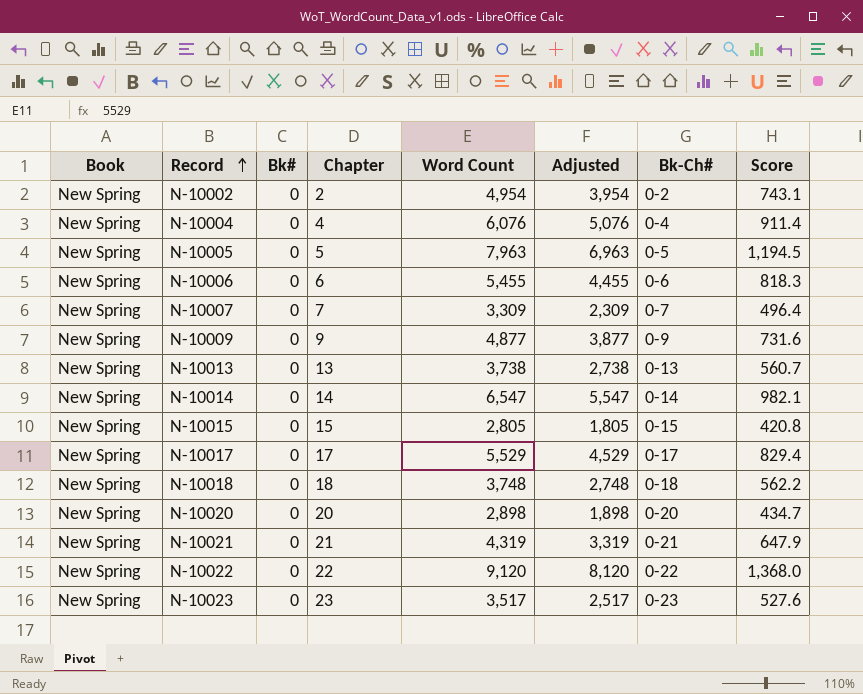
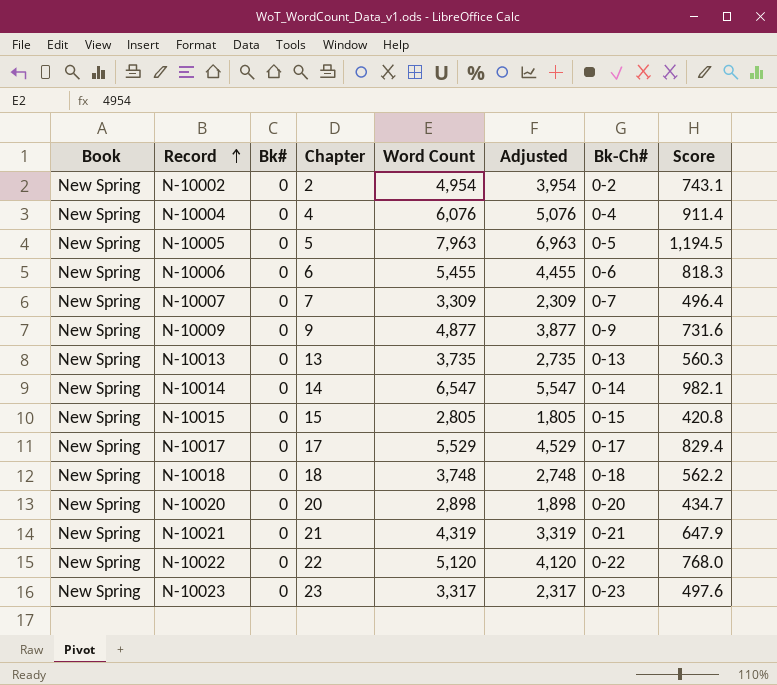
N-10013 | Word Count: 3,738 -> 3,735
N-10013 | Adjusted: 2,738 -> 2,735
N-10013 | Score: 560.7 -> 560.3
N-10022 | Word Count: 9,120 -> 5,120
N-10022 | Adjusted: 8,120 -> 4,120
N-10022 | Score: 1,368.0 -> 768.0
N-10023 | Word Count: 3,517 -> 3,317
N-10023 | Adjusted: 2,517 -> 2,317
N-10023 | Score: 527.6 -> 497.6

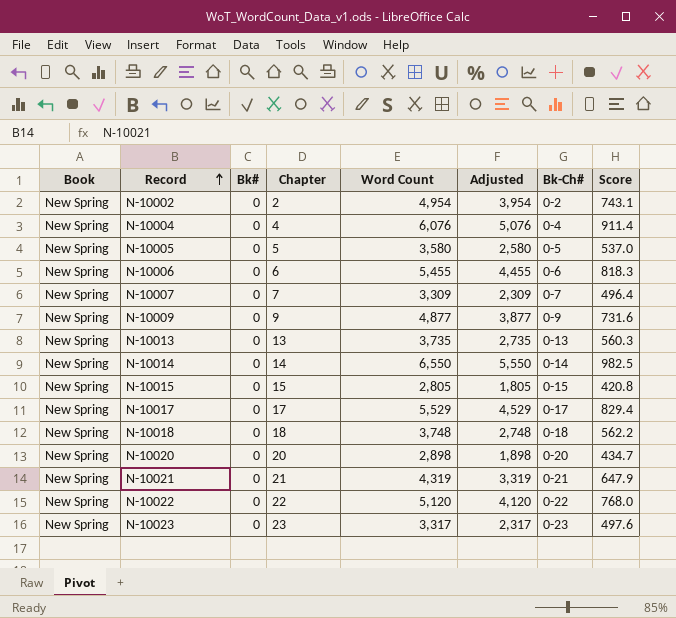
N-10005 | Word Count: 7,963 -> 3,580
N-10005 | Adjusted: 6,963 -> 2,580
N-10005 | Score: 1,194.5 -> 537.0
N-10014 | Word Count: 6,547 -> 6,550
N-10014 | Adjusted: 5,547 -> 5,550
N-10014 | Score: 982.1 -> 982.5

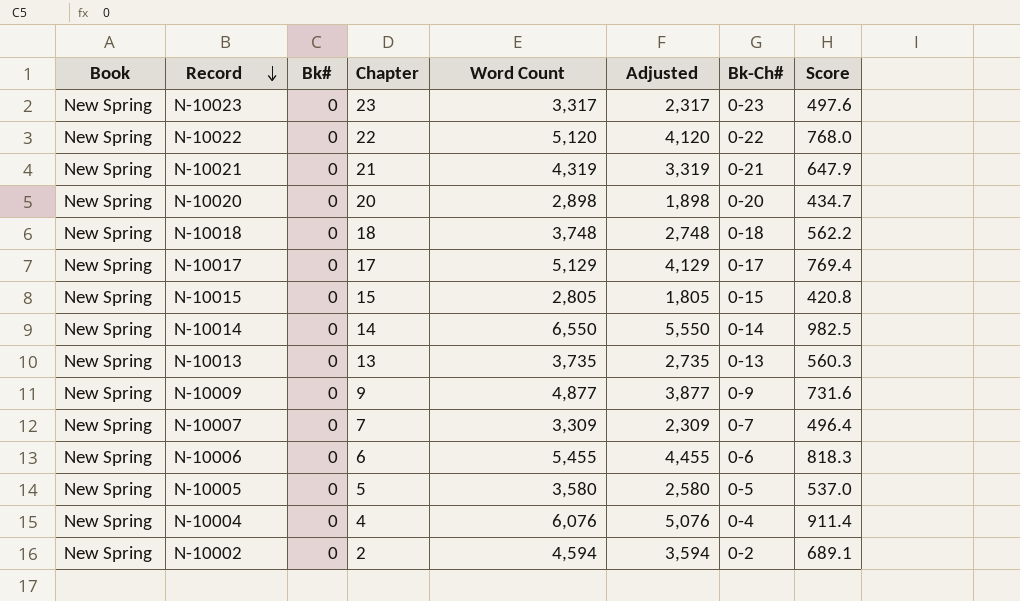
row order: Record ascending -> Record descending
N-10017 | Word Count: 5,529 -> 5,129
N-10017 | Adjusted: 4,529 -> 4,129
N-10017 | Score: 829.4 -> 769.4
N-10002 | Word Count: 4,954 -> 4,594
N-10002 | Adjusted: 3,954 -> 3,594
N-10002 | Score: 743.1 -> 689.1

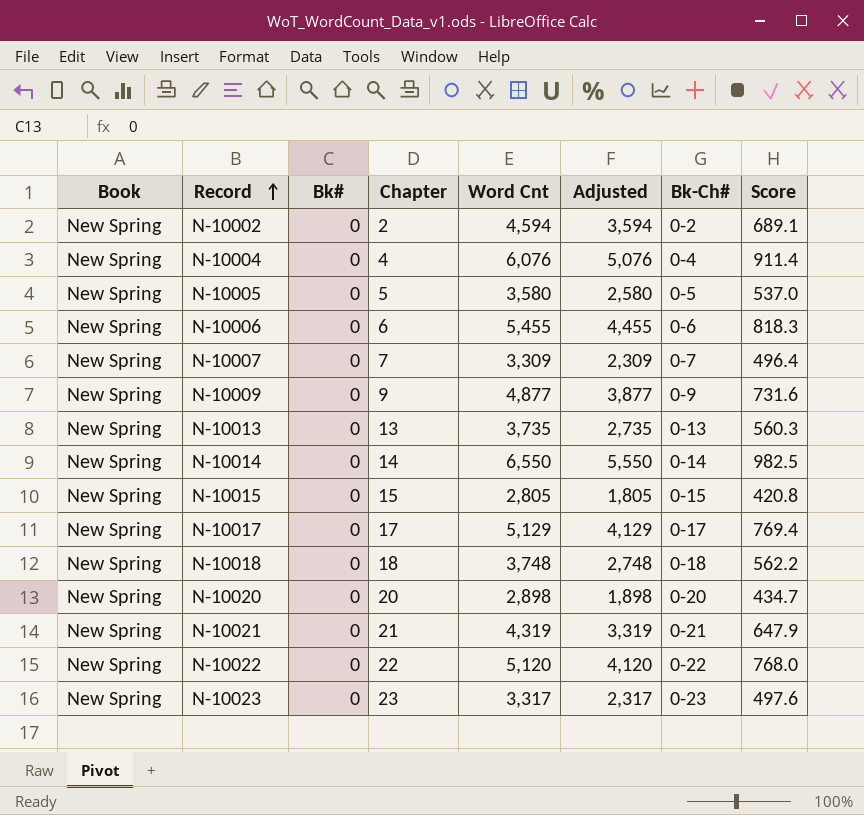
row order: Record descending -> Record ascending
column name: Word Count -> Word Cnt

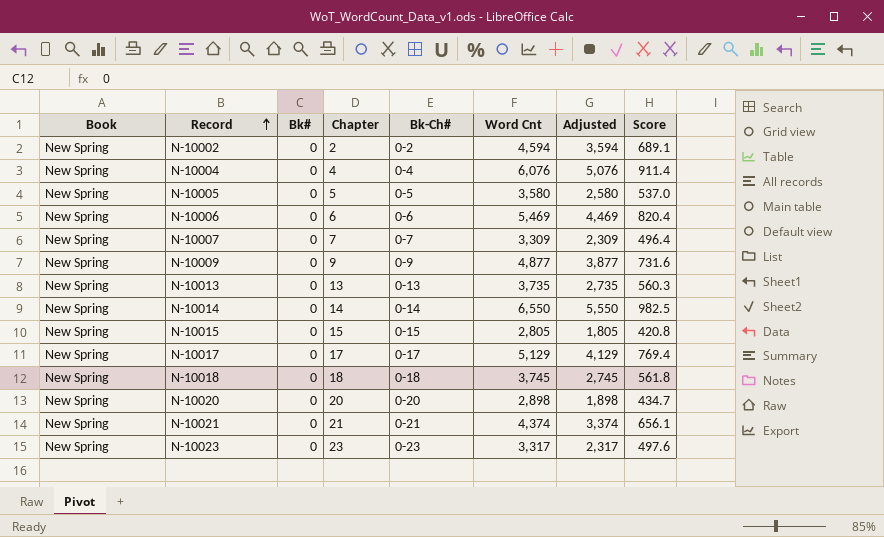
column Bk-Ch# | position: 7 -> 5
row N-10022: New Spring | 0 | 22 | 5,120 | 4,120 | 0-22 | 768.0 -> none
N-10006 | Word Cnt: 5,455 -> 5,469
N-10006 | Adjusted: 4,455 -> 4,469
N-10006 | Score: 818.3 -> 820.4
N-10018 | Word Cnt: 3,748 -> 3,745
N-10018 | Adjusted: 2,748 -> 2,745
N-10018 | Score: 562.2 -> 561.8
N-10021 | Word Cnt: 4,319 -> 4,374
N-10021 | Adjusted: 3,319 -> 3,374
N-10021 | Score: 647.9 -> 656.1

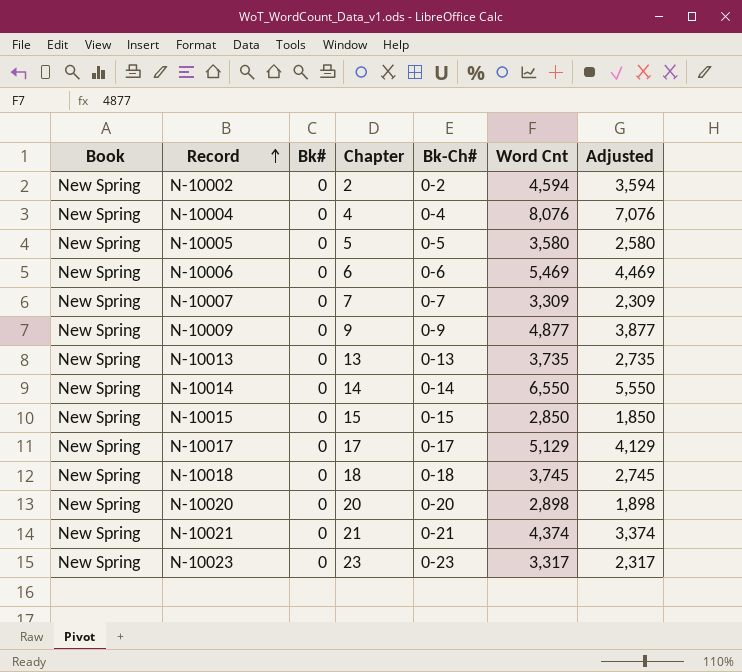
column Score | formula: [Word Cnt] * 0.15 -> none
N-10004 | Word Cnt: 6,076 -> 8,076
N-10004 | Adjusted: 5,076 -> 7,076
N-10015 | Word Cnt: 2,805 -> 2,850
N-10015 | Adjusted: 1,805 -> 1,850

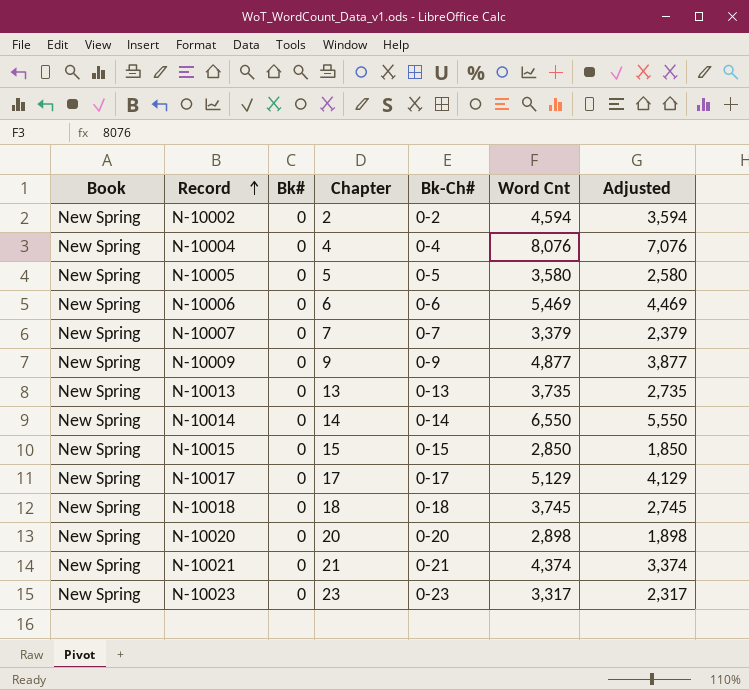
N-10007 | Word Cnt: 3,309 -> 3,379
N-10007 | Adjusted: 2,309 -> 2,379

